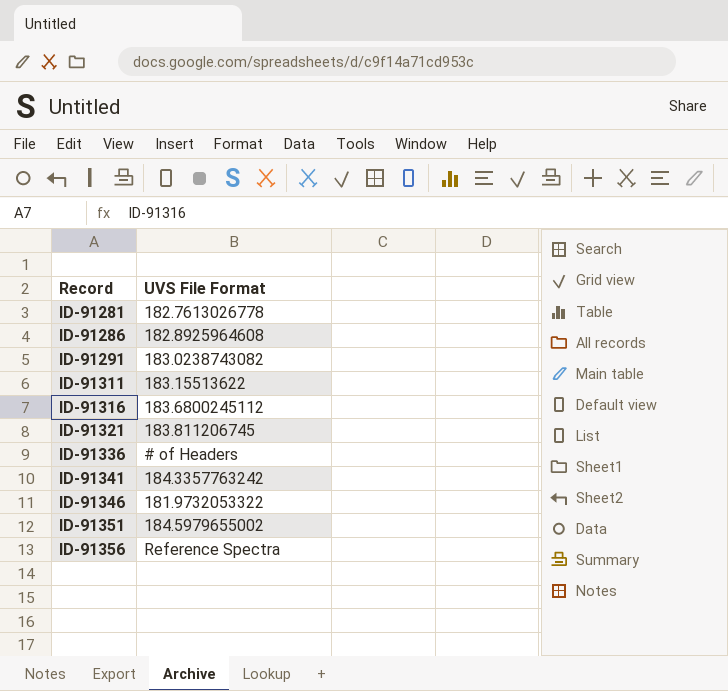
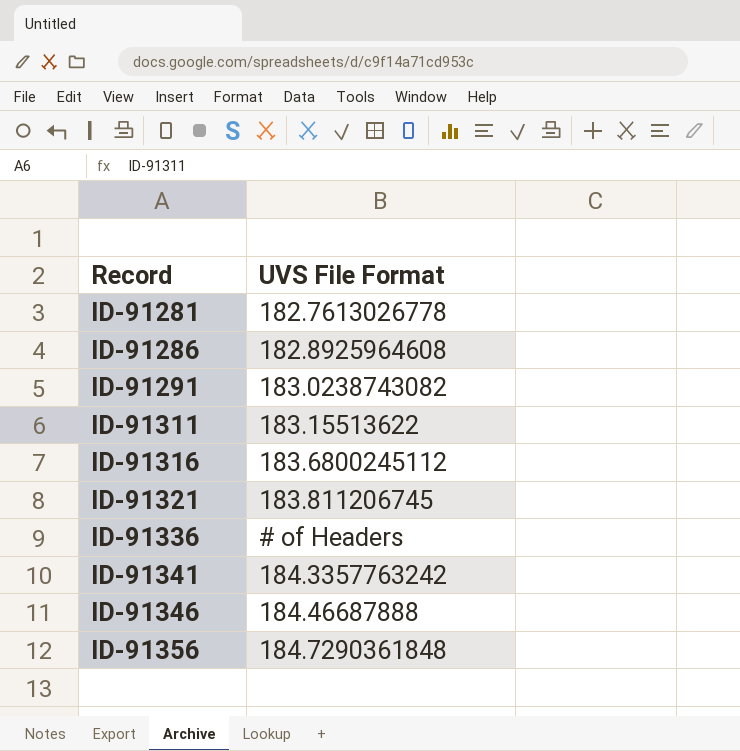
row ID-91351: 184.5979655002 -> none
ID-91346 | UVS File Format: 181.9732053322 -> 184.46687888
ID-91356 | UVS File Format: Reference Spectra -> 184.7290361848

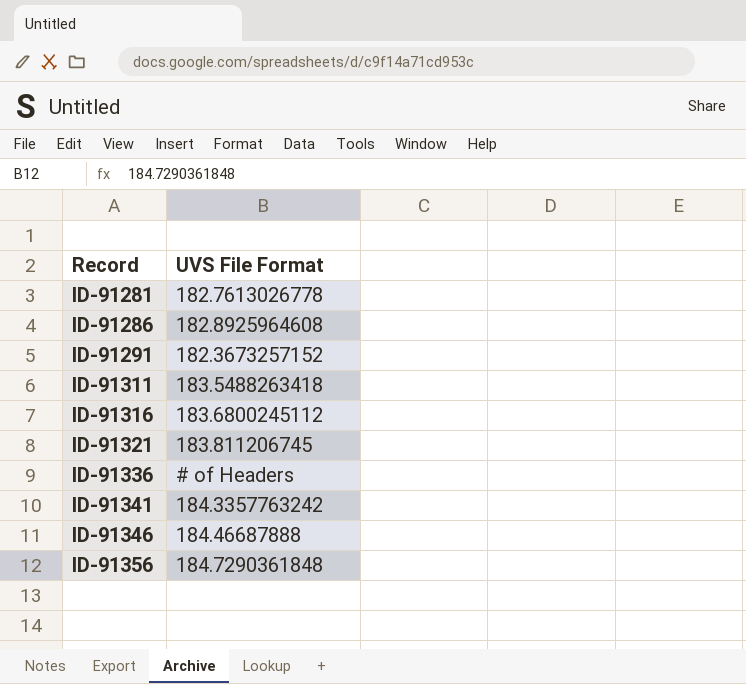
ID-91291 | UVS File Format: 183.0238743082 -> 182.3673257152
ID-91311 | UVS File Format: 183.15513622 -> 183.5488263418

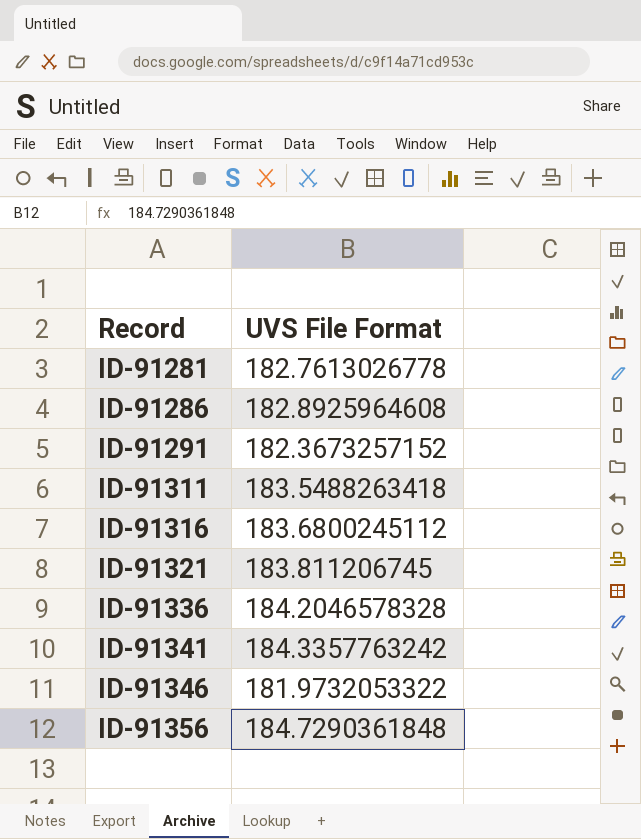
ID-91336 | UVS File Format: # of Headers -> 184.2046578328
ID-91346 | UVS File Format: 184.46687888 -> 181.9732053322

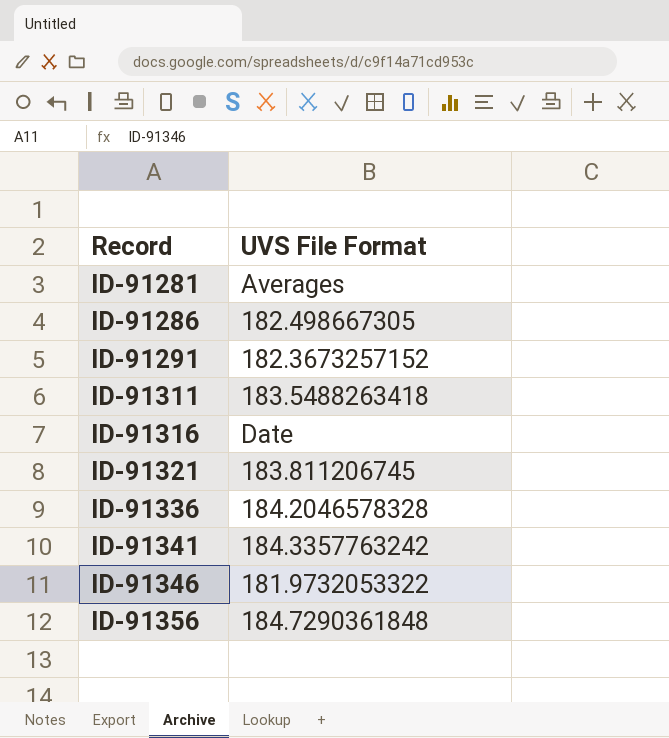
ID-91281 | UVS File Format: 182.7613026778 -> Averages
ID-91286 | UVS File Format: 182.8925964608 -> 182.498667305
ID-91316 | UVS File Format: 183.6800245112 -> Date

